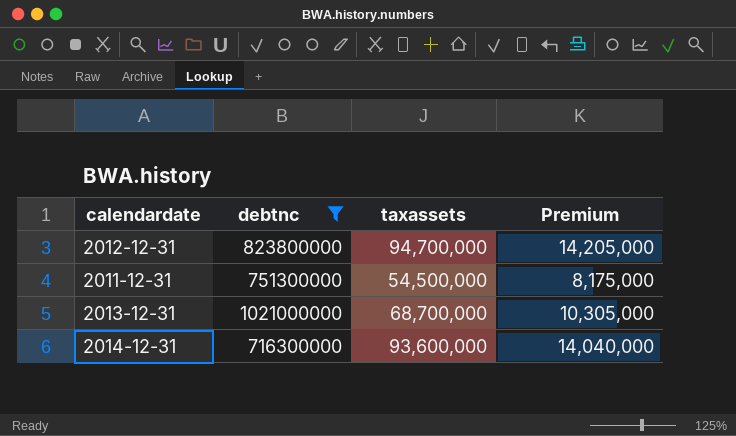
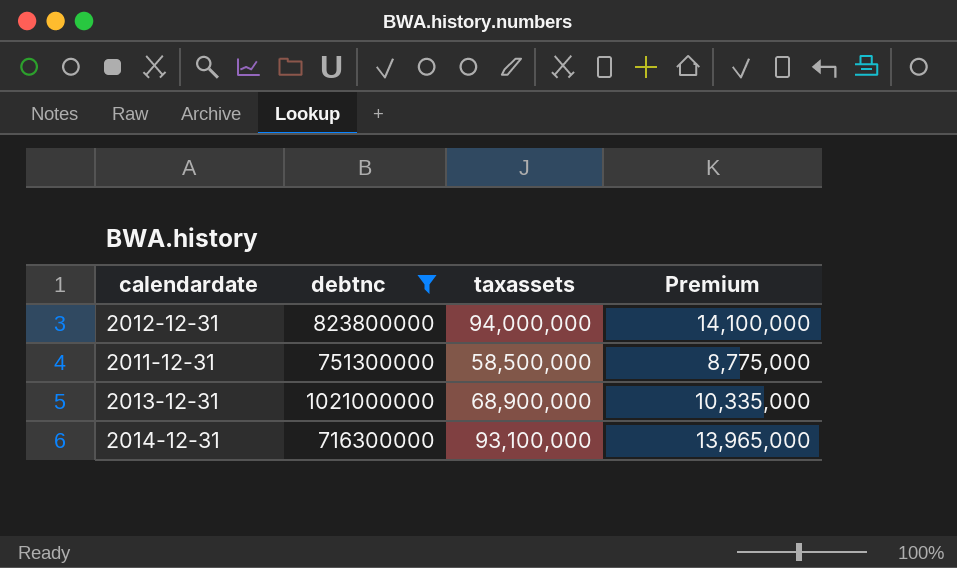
2012-12-31 | taxassets: 94,700,000 -> 94,000,000
2012-12-31 | Premium: 14,205,000 -> 14,100,000
2011-12-31 | taxassets: 54,500,000 -> 58,500,000
2011-12-31 | Premium: 8,175,000 -> 8,775,000
2013-12-31 | taxassets: 68,700,000 -> 68,900,000
2013-12-31 | Premium: 10,305,000 -> 10,335,000
2014-12-31 | taxassets: 93,600,000 -> 93,100,000
2014-12-31 | Premium: 14,040,000 -> 13,965,000

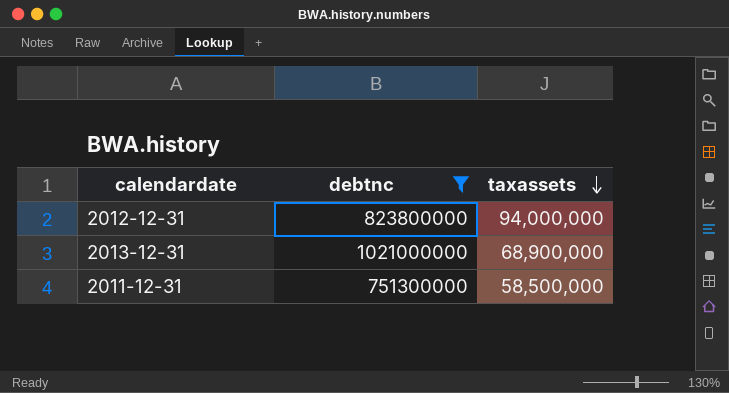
row order: none -> taxassets descending
column Premium | formula: [taxassets] * 0.15 -> none
row 2014-12-31: 716300000 | 93,100,000 | 13,965,000 -> none

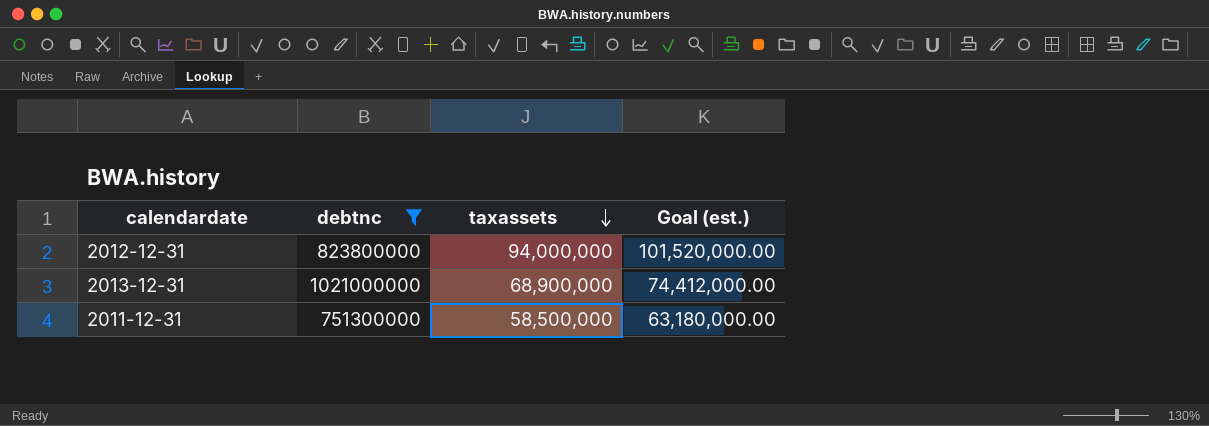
column Goal (est.) | formula: none -> [taxassets] * 1.08

